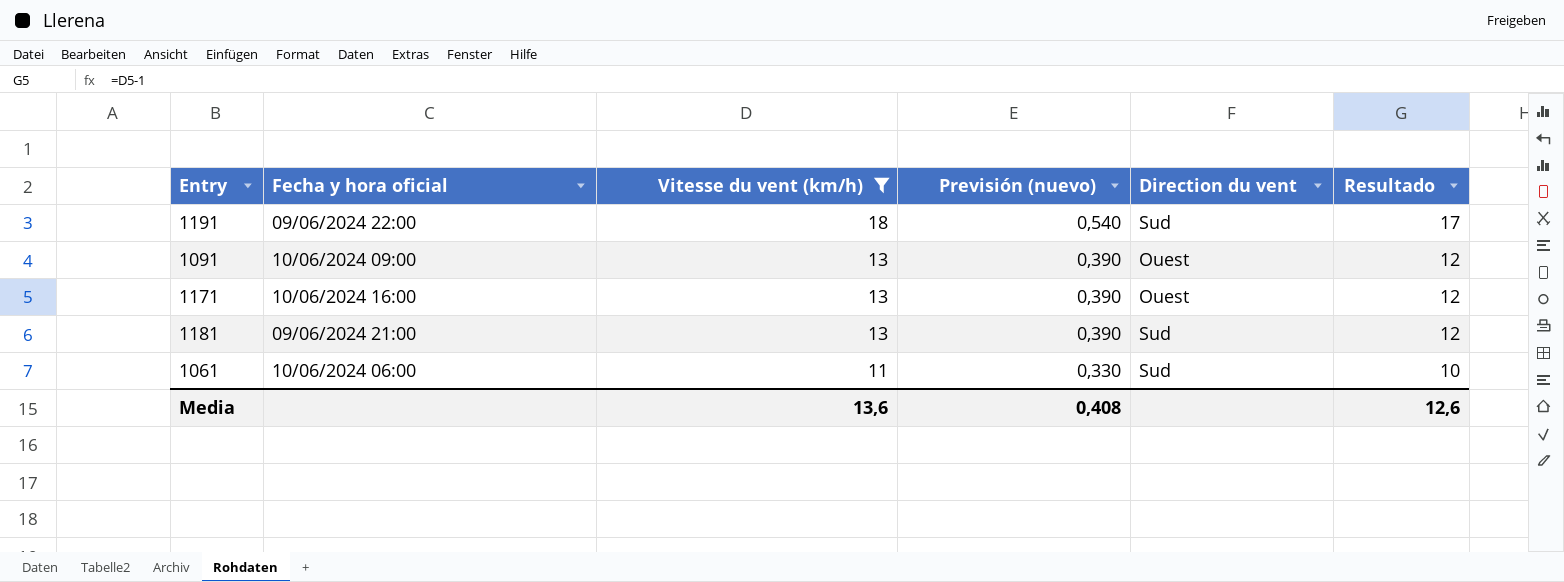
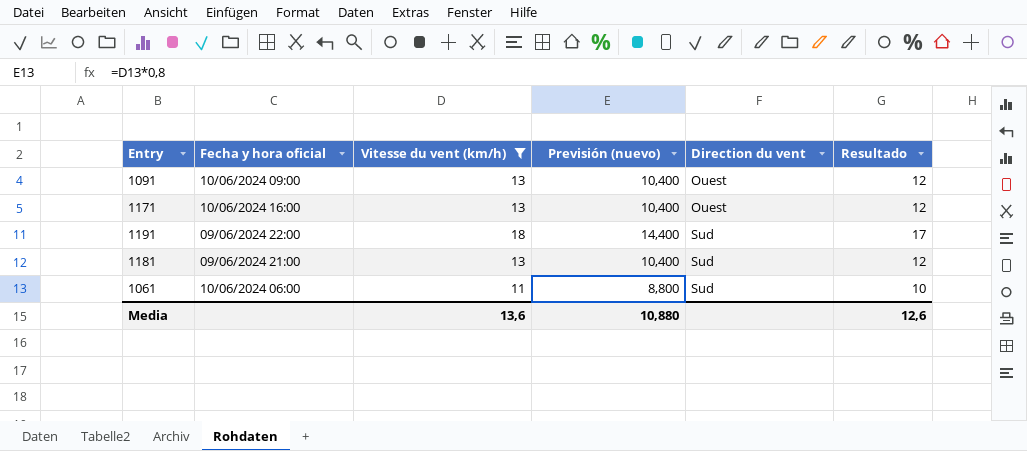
row order: Vitesse du vent (km/h) descending -> Direction du vent ascending
column Previsión (nuevo) | formula: [Vitesse du vent (km/h)] * 0,03 -> [Vitesse du vent (km/h)] * 0,8
Media | Previsión (nuevo): 0,408 -> 10,880

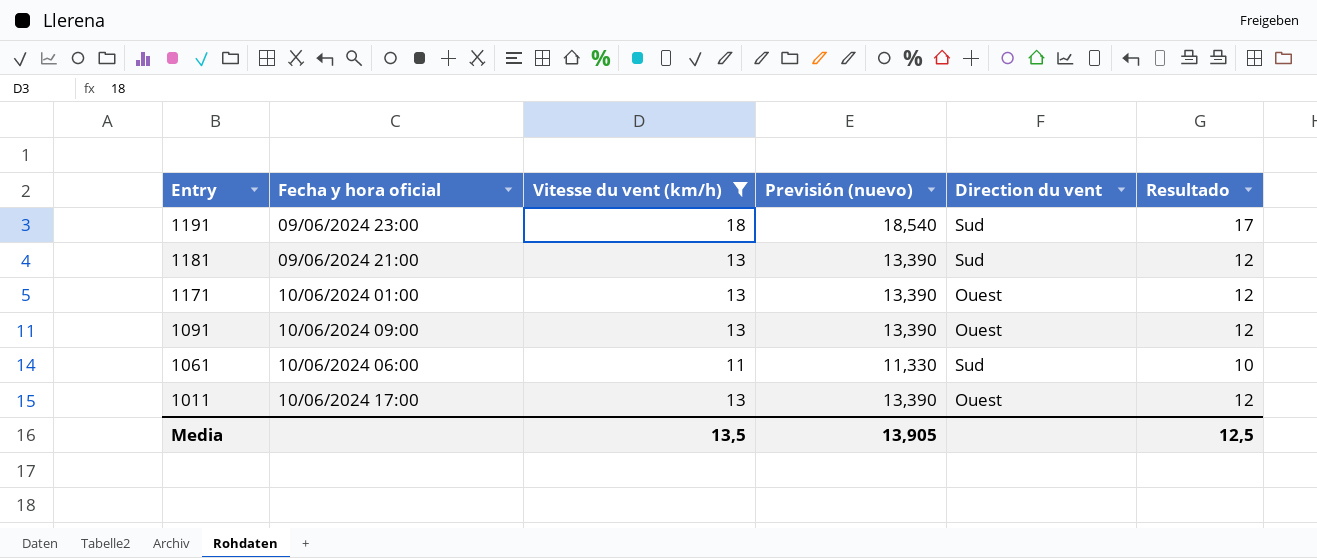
row order: Direction du vent ascending -> Entry descending
column Previsión (nuevo) | formula: [Vitesse du vent (km/h)] * 0,8 -> [Vitesse du vent (km/h)] * 1,03
1191 | Fecha y hora oficial: 09/06/2024 22:00 -> 09/06/2024 23:00
1171 | Fecha y hora oficial: 10/06/2024 16:00 -> 10/06/2024 01:00
row 1011: none -> 10/06/2024 17:00 | 13 | 13,390 | Ouest | 12
Media | Vitesse du vent (km/h): 13,6 -> 13,5
Media | Previsión (nuevo): 10,880 -> 13,905
Media | Resultado: 12,6 -> 12,5

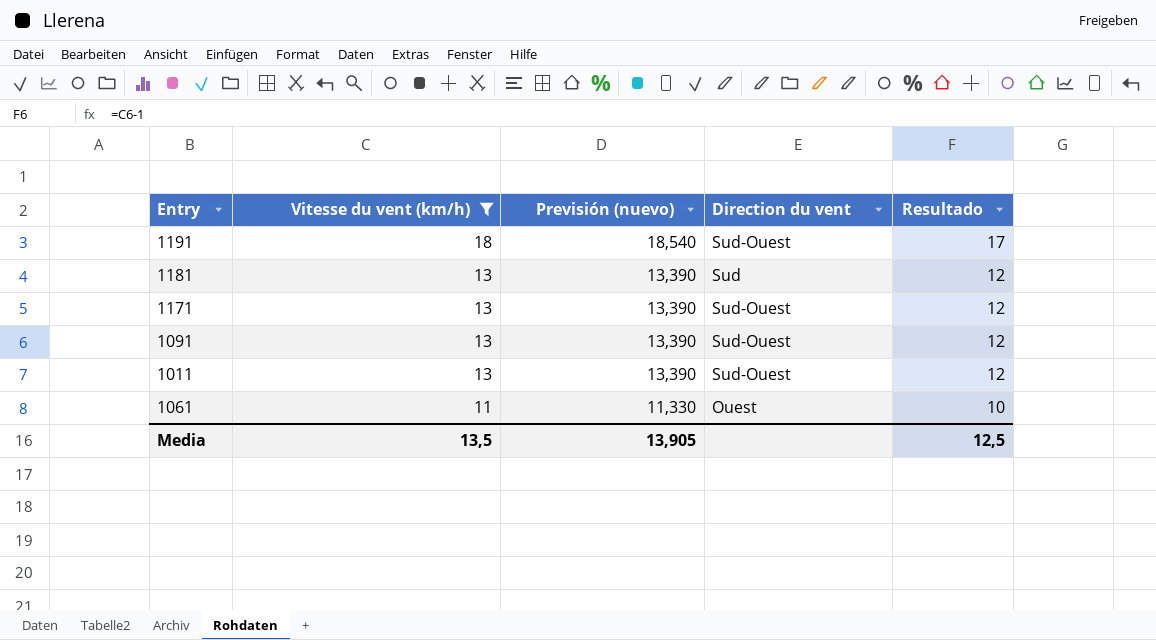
row order: Entry descending -> Vitesse du vent (km/h) descending
column Fecha y hora oficial | position: 2 -> none
1191 | Direction du vent: Sud -> Sud-Ouest
1171 | Direction du vent: Ouest -> Sud-Ouest
1091 | Direction du vent: Ouest -> Sud-Ouest
1011 | Direction du vent: Ouest -> Sud-Ouest
1061 | Direction du vent: Sud -> Ouest

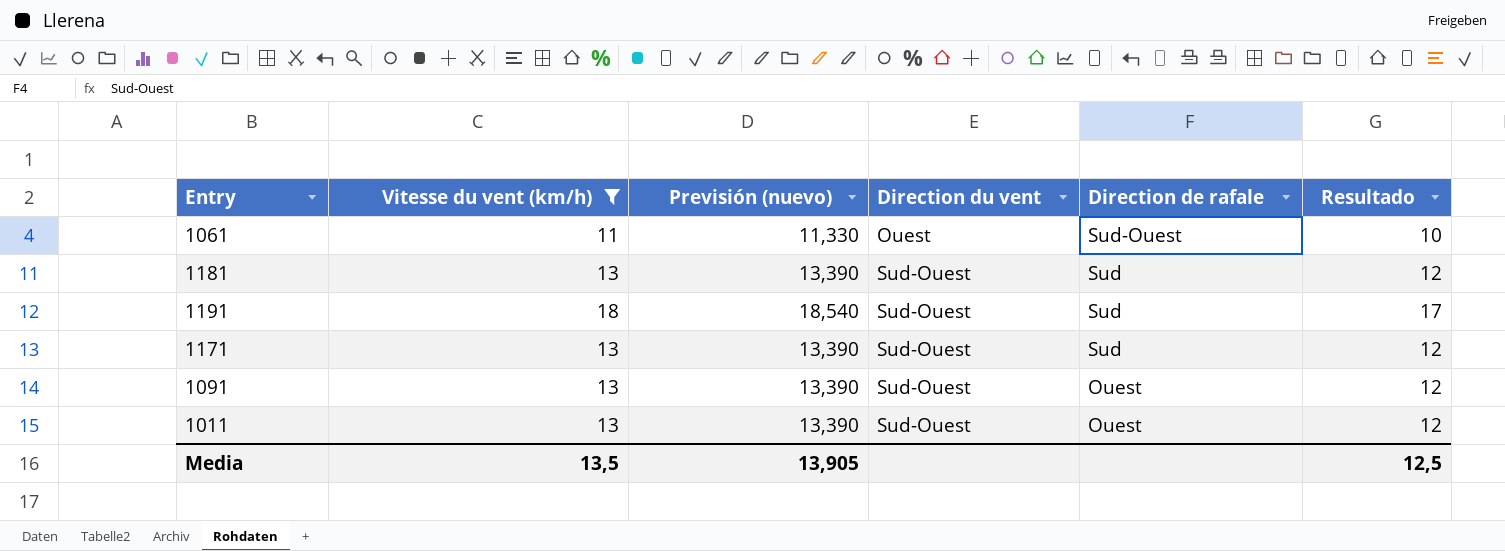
row order: Vitesse du vent (km/h) descending -> Direction du vent ascending
column Direction de rafale | position: none -> 5
1181 | Direction du vent: Sud -> Sud-Ouest

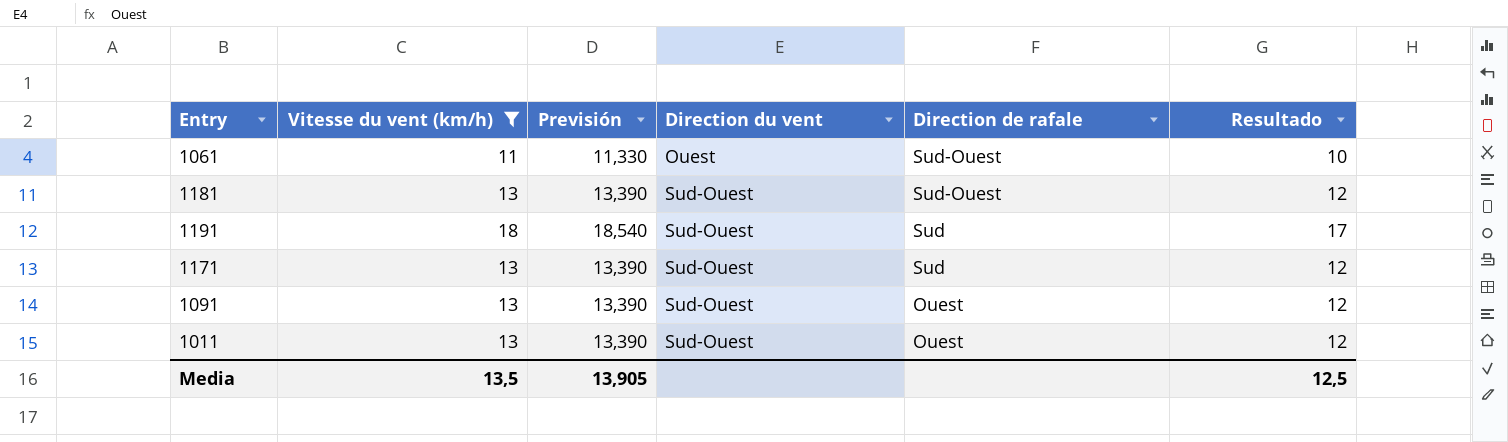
column name: Previsión (nuevo) -> Previsión
1181 | Direction de rafale: Sud -> Sud-Ouest

